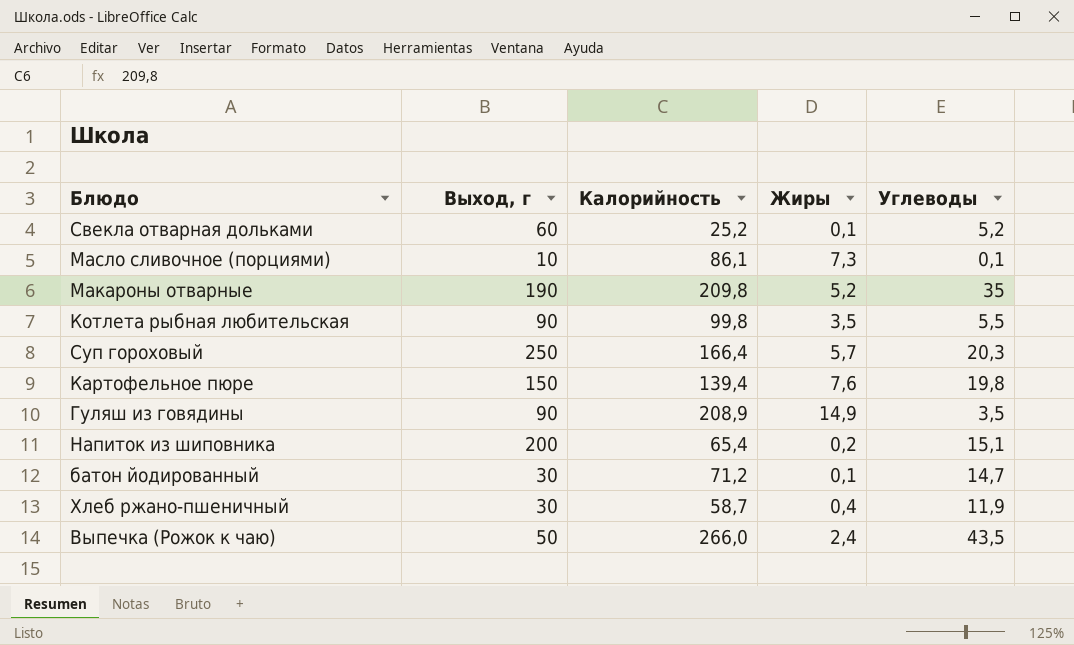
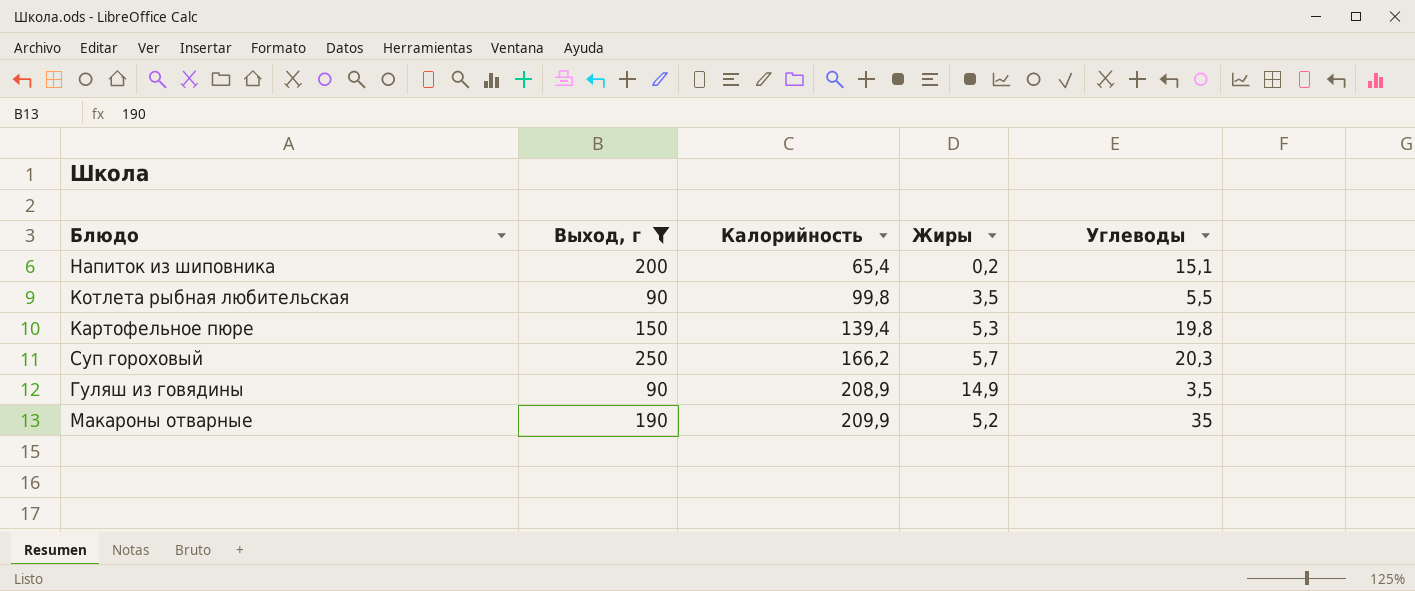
filter: none -> Выход, г >= 90
row order: none -> Калорийность ascending
Картофельное пюре | Жиры: 7,6 -> 5,3
Суп гороховый | Калорийность: 166,4 -> 166,2
Макароны отварные | Калорийность: 209,8 -> 209,9

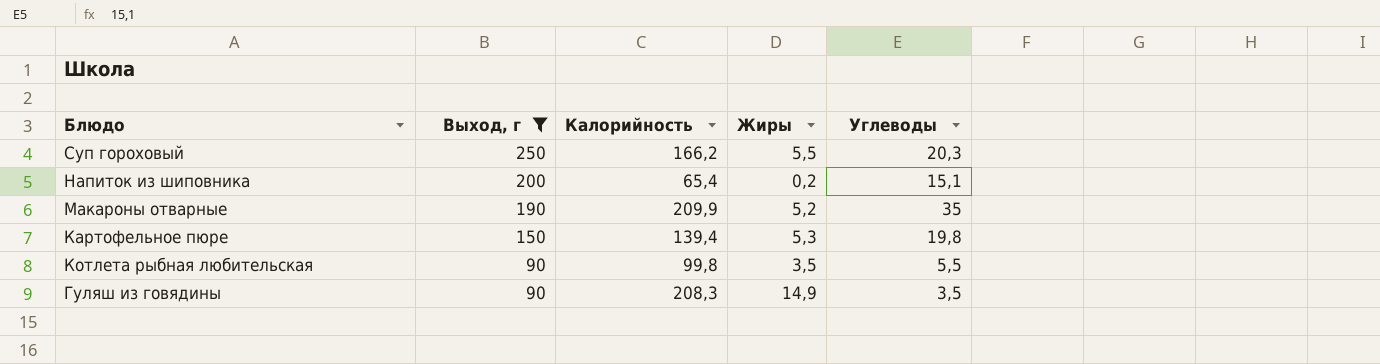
row order: Калорийность ascending -> Выход, г descending
Суп гороховый | Жиры: 5,7 -> 5,5
Гуляш из говядины | Калорийность: 208,9 -> 208,3

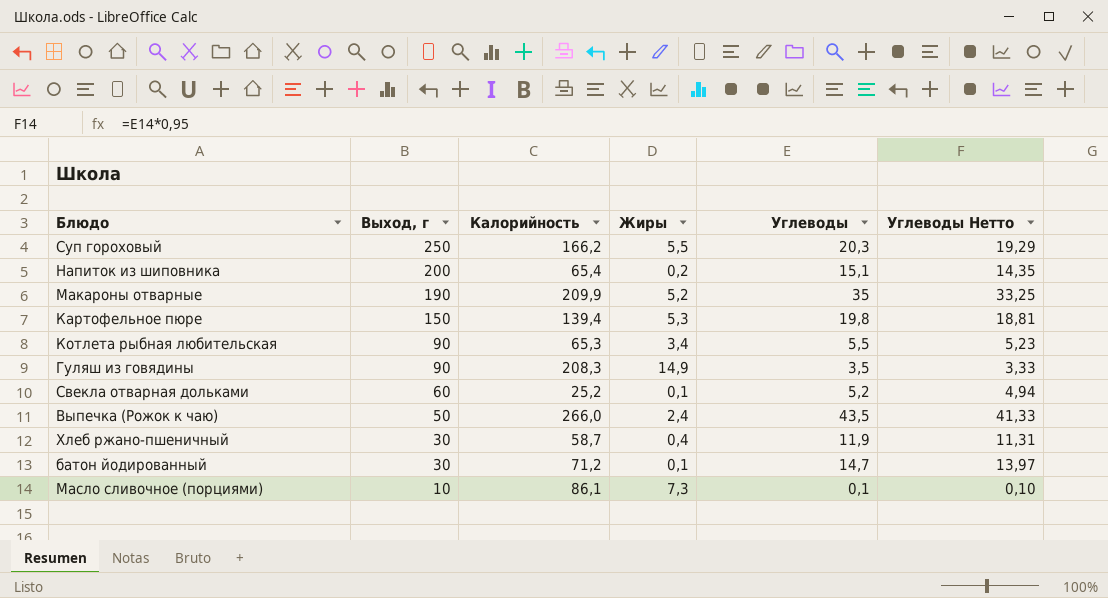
filter: Выход, г >= 90 -> none
column Углеводы Нетто | formula: none -> [Углеводы] * 0,95
Котлета рыбная любительская | Калорийность: 99,8 -> 65,3
Котлета рыбная любительская | Жиры: 3,5 -> 3,4

